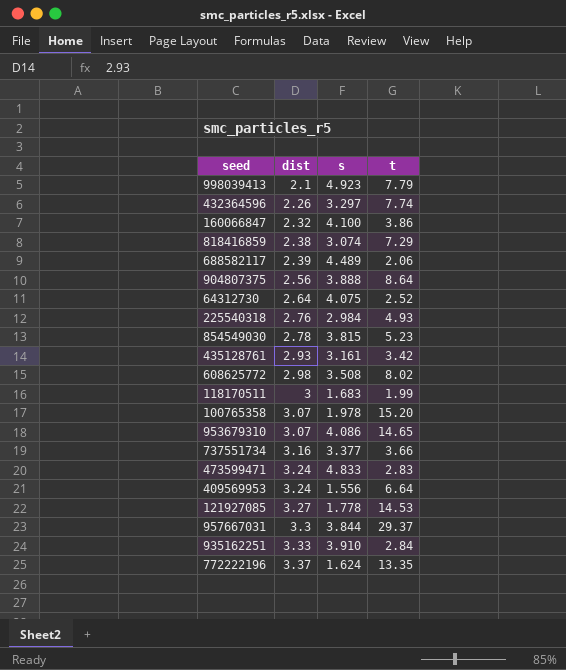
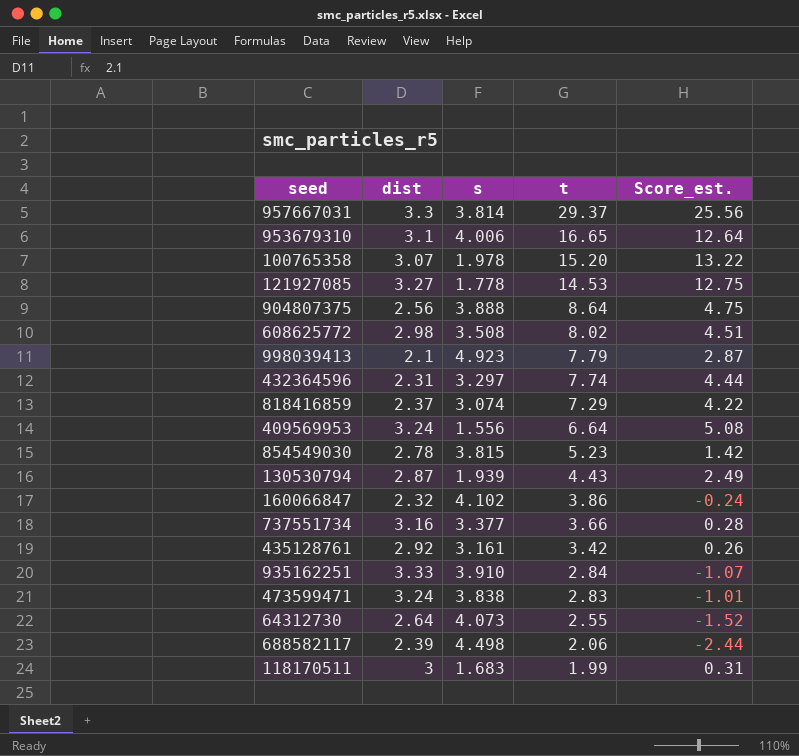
row order: dist ascending -> t descending
column Score_est. | formula: none -> [t] - [s]
row 225540318: 2.76 | 2.984 | 4.93 -> none
row 772222196: 3.37 | 1.624 | 13.35 -> none
957667031 | s: 3.844 -> 3.814
953679310 | dist: 3.07 -> 3.1
953679310 | s: 4.086 -> 4.006
953679310 | t: 14.65 -> 16.65
432364596 | dist: 2.26 -> 2.31
818416859 | dist: 2.38 -> 2.37
row 130530794: none -> 2.87 | 1.939 | 4.43 | 2.49
160066847 | s: 4.100 -> 4.102
435128761 | dist: 2.93 -> 2.92
473599471 | s: 4.833 -> 3.838
64312730 | s: 4.075 -> 4.073
64312730 | t: 2.52 -> 2.55
688582117 | s: 4.489 -> 4.498

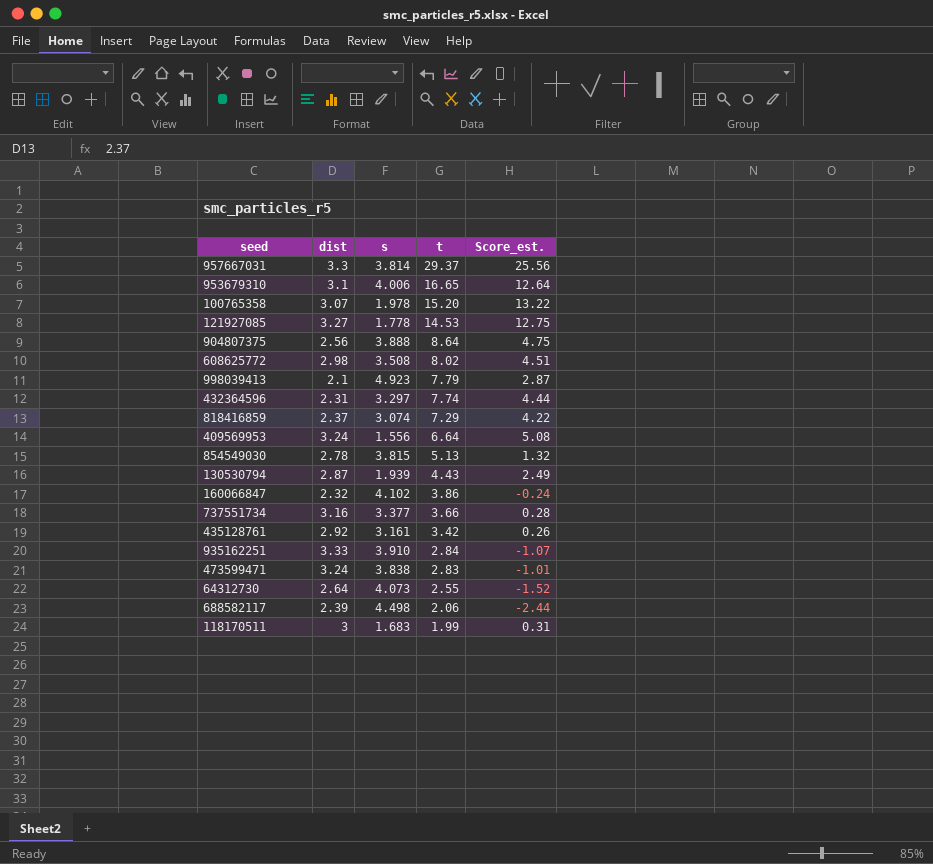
854549030 | t: 5.23 -> 5.13
854549030 | Score_est.: 1.42 -> 1.32

